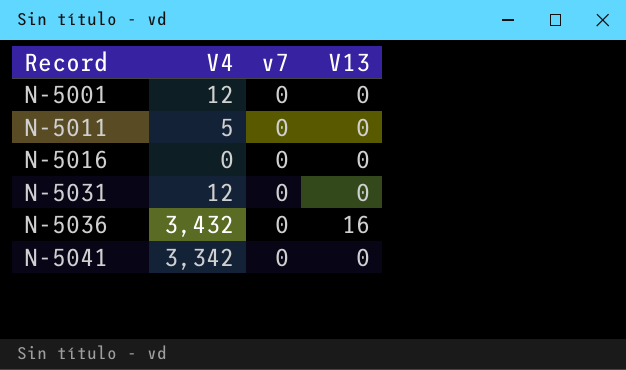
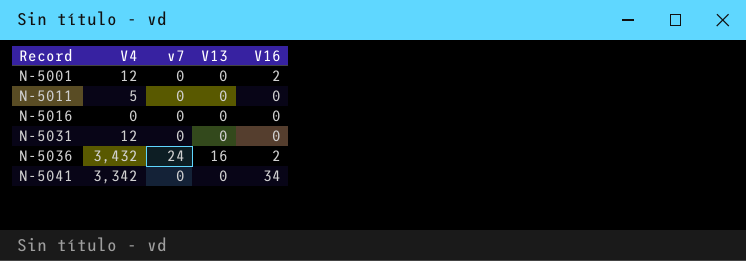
column V16 | position: none -> 5
N-5036 | v7: 0 -> 24

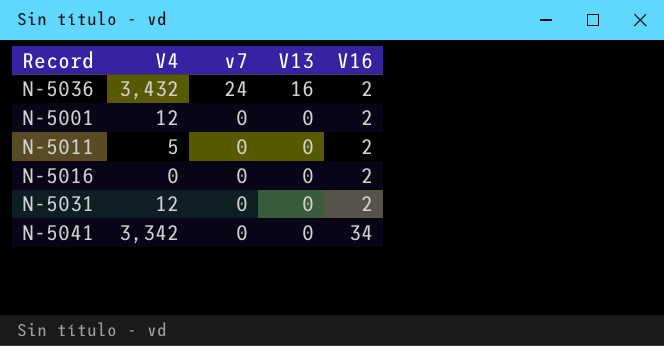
row order: Record ascending -> v7 descending
N-5011 | V16: 0 -> 2
N-5016 | V16: 0 -> 2
N-5031 | V16: 0 -> 2

